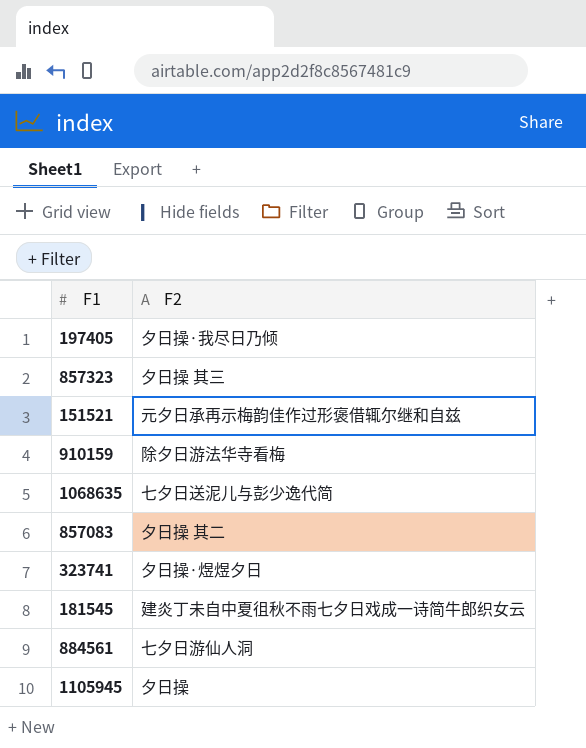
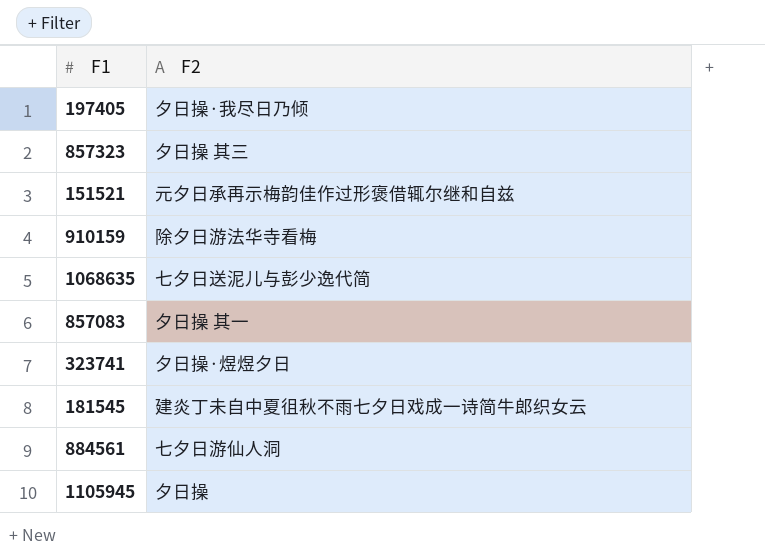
857083 | F2: 夕日操 其二 -> 夕日操 其一

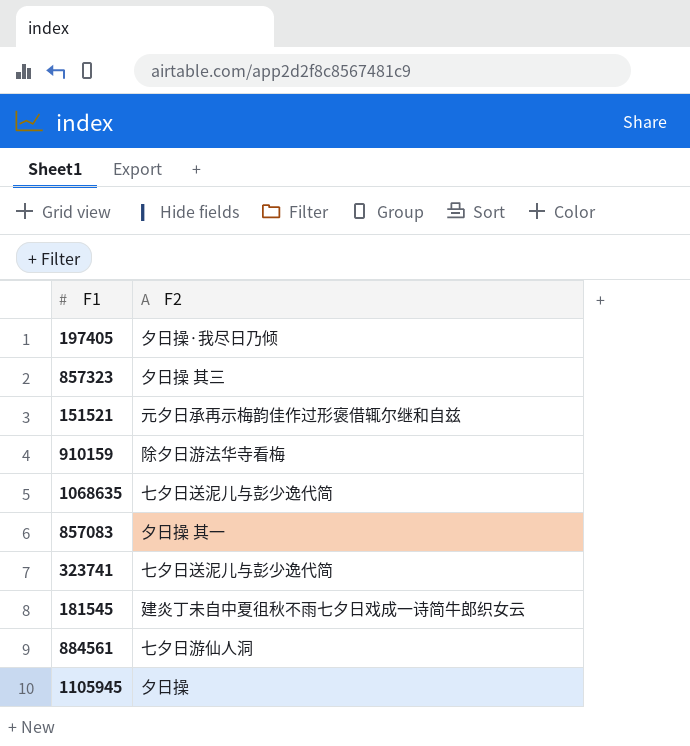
323741 | F2: 夕日操·煜煜夕日 -> 七夕日送泥儿与彭少逸代简

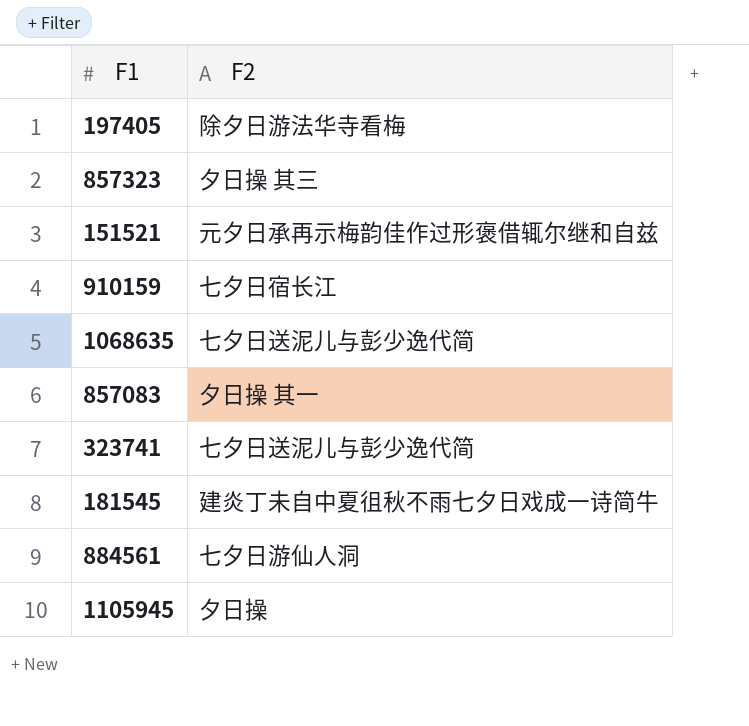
197405 | F2: 夕日操·我尽日乃倾 -> 除夕日游法华寺看梅
910159 | F2: 除夕日游法华寺看梅 -> 七夕日宿长江
181545 | F2: 建炎丁未自中夏徂秋不雨七夕日戏成一诗简牛郎织女云 -> 建炎丁未自中夏徂秋不雨七夕日戏成一诗简牛

